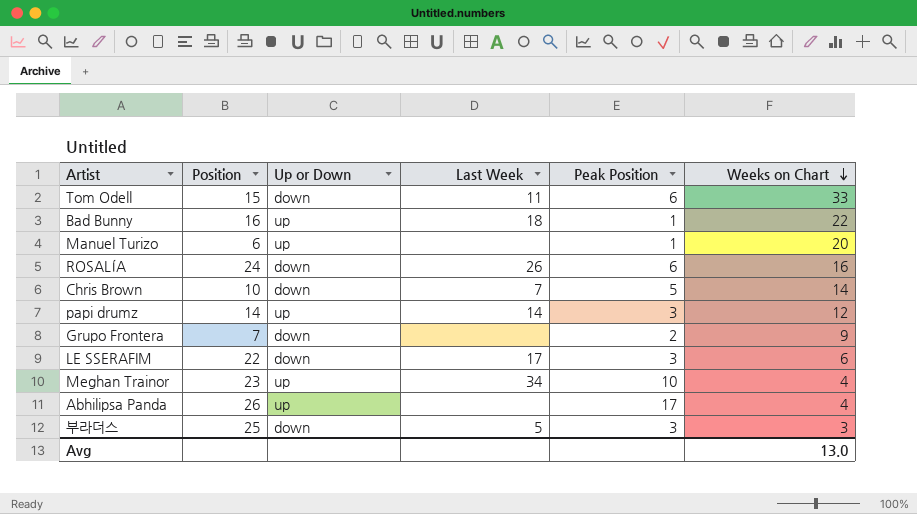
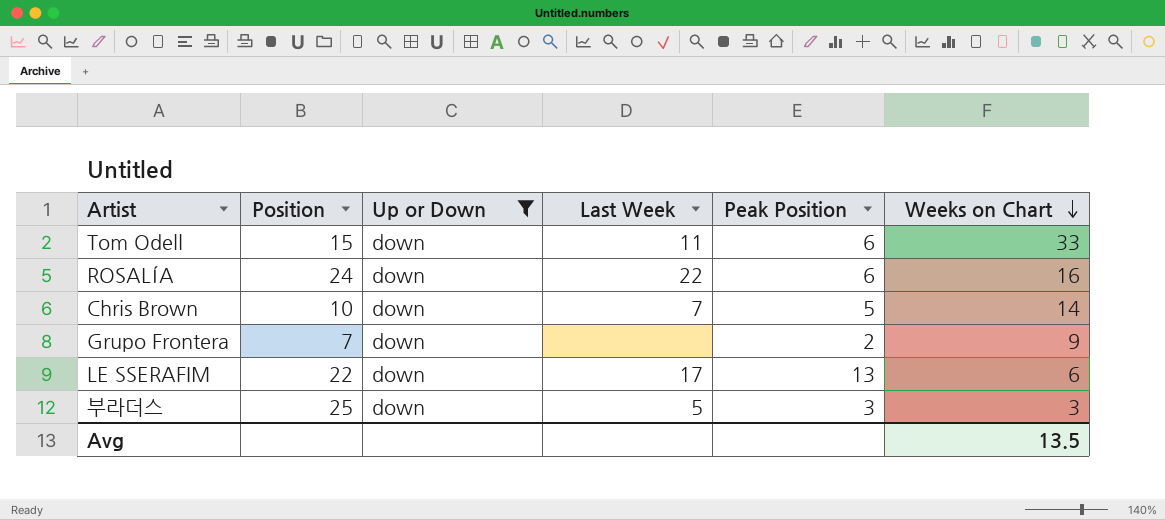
filter: none -> Up or Down = down
ROSALÍA | Last Week: 26 -> 22
LE SSERAFIM | Peak Position: 3 -> 13
Avg | Weeks on Chart: 13.0 -> 13.5

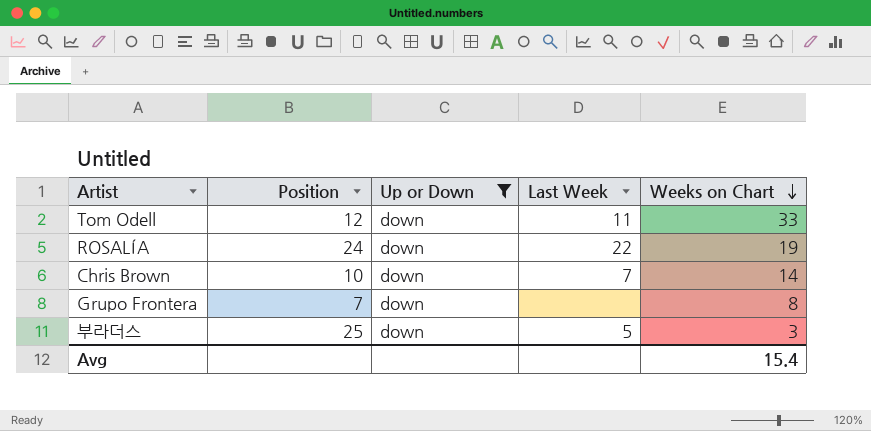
column Peak Position | position: 5 -> none
row LE SSERAFIM: 22 | down | 17 | 13 | 6 -> none
Tom Odell | Position: 15 -> 12
ROSALÍA | Weeks on Chart: 16 -> 19
Grupo Frontera | Weeks on Chart: 9 -> 8
Avg | Weeks on Chart: 13.5 -> 15.4

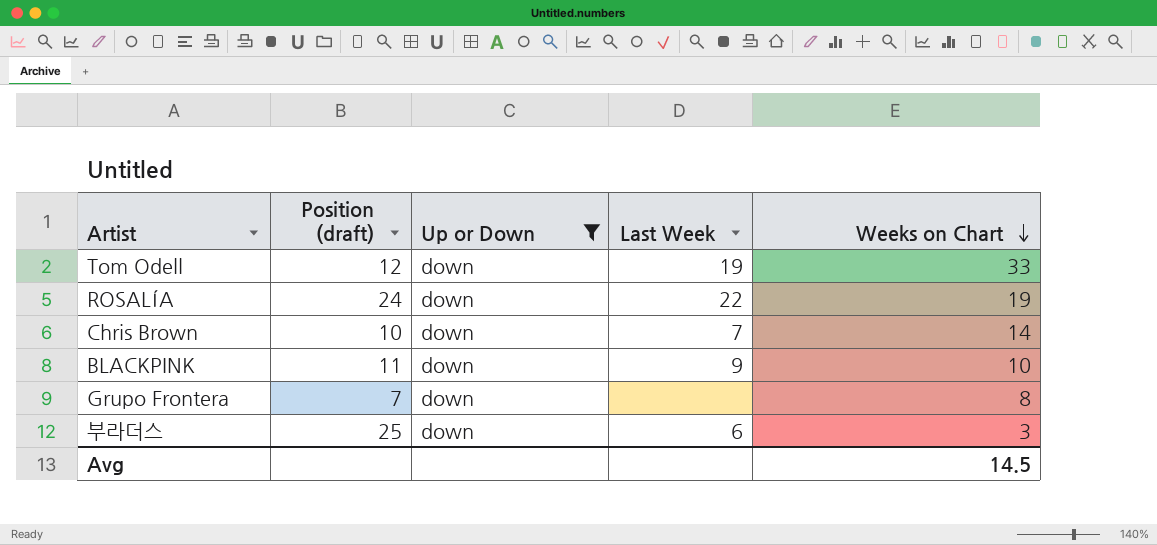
column name: Position -> Position (draft)
Tom Odell | Last Week: 11 -> 19
row BLACKPINK: none -> 11 | down | 9 | 10
부라더스 | Last Week: 5 -> 6
Avg | Weeks on Chart: 15.4 -> 14.5

